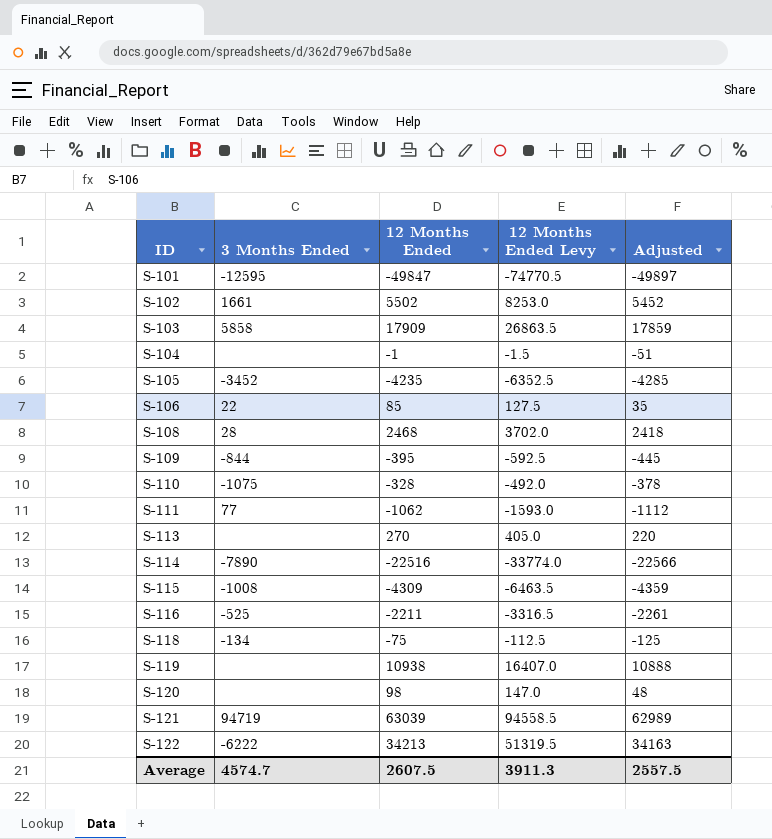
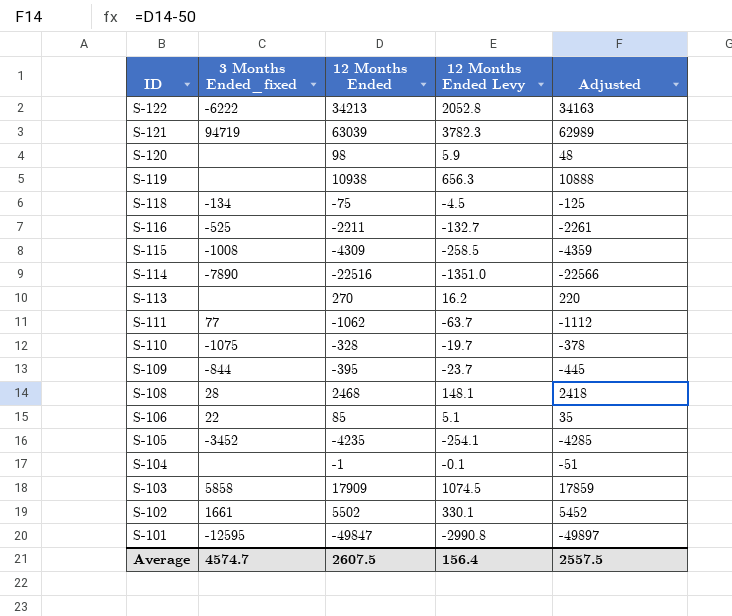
row order: ID ascending -> ID descending
column name: 3 Months Ended -> 3 Months Ended_fixed
column 12 Months Ended Levy | formula: [12 Months Ended] * 1.5 -> [12 Months Ended] * 0.06
Average | 12 Months Ended Levy: 3911.3 -> 156.4

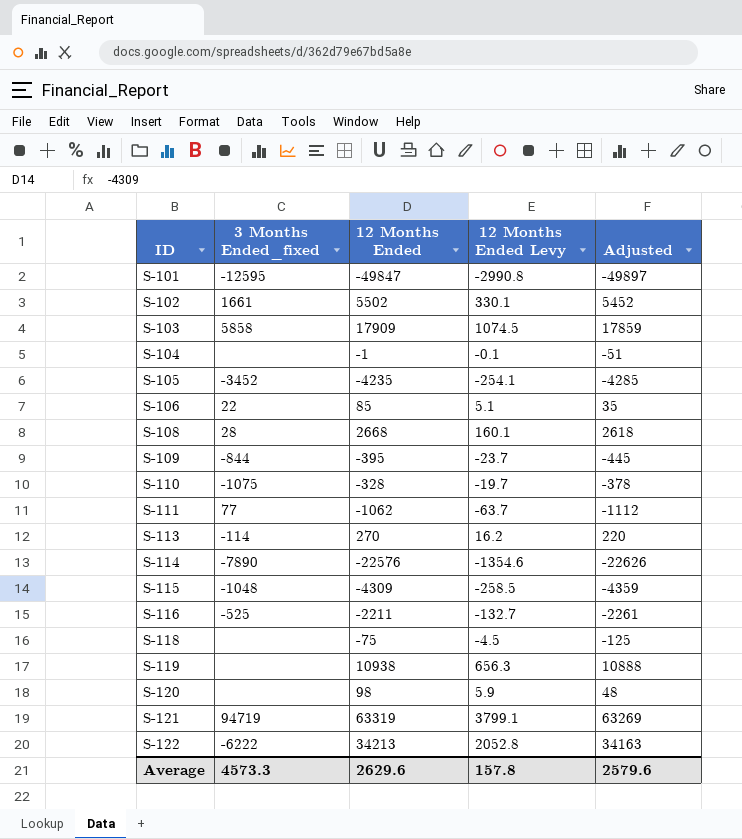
row order: ID descending -> ID ascending
S-108 | 12 Months Ended: 2468 -> 2668
S-108 | 12 Months Ended Levy: 148.1 -> 160.1
S-108 | Adjusted: 2418 -> 2618
S-113 | 3 Months Ended_fixed: none -> -114
S-114 | 12 Months Ended: -22516 -> -22576
S-114 | 12 Months Ended Levy: -1351.0 -> -1354.6
S-114 | Adjusted: -22566 -> -22626
S-115 | 3 Months Ended_fixed: -1008 -> -1048
S-118 | 3 Months Ended_fixed: -134 -> none
S-121 | 12 Months Ended: 63039 -> 63319
S-121 | 12 Months Ended Levy: 3782.3 -> 3799.1
S-121 | Adjusted: 62989 -> 63269
Average | 3 Months Ended_fixed: 4574.7 -> 4573.3
Average | 12 Months Ended: 2607.5 -> 2629.6
Average | 12 Months Ended Levy: 156.4 -> 157.8
Average | Adjusted: 2557.5 -> 2579.6

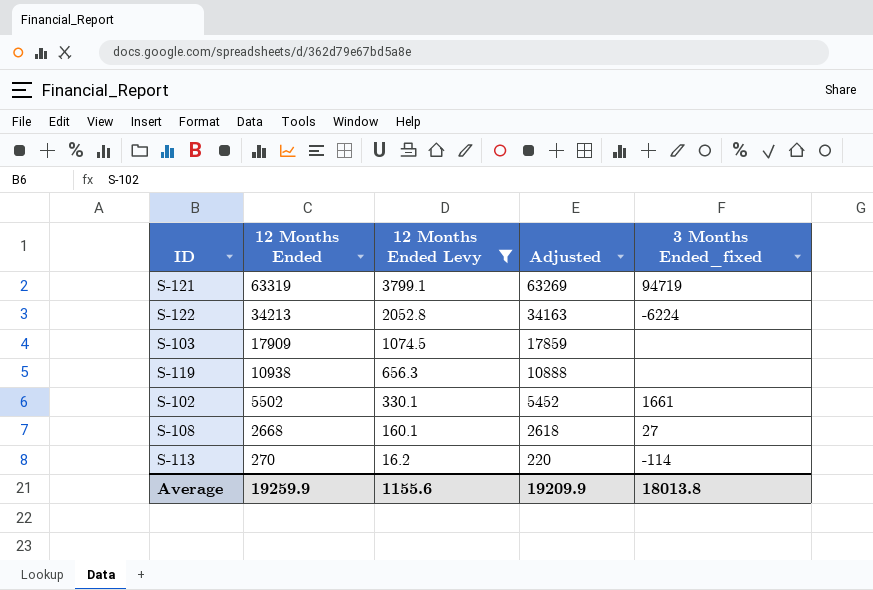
filter: none -> 12 Months Ended Levy >= 16.2
row order: ID ascending -> 12 Months Ended descending
column 3 Months Ended_fixed | position: 2 -> 5
S-122 | 3 Months Ended_fixed: -6222 -> -6224
S-103 | 3 Months Ended_fixed: 5858 -> none
S-108 | 3 Months Ended_fixed: 28 -> 27
Average | 12 Months Ended: 2629.6 -> 19259.9
Average | 12 Months Ended Levy: 157.8 -> 1155.6
Average | Adjusted: 2579.6 -> 19209.9
Average | 3 Months Ended_fixed: 4573.3 -> 18013.8

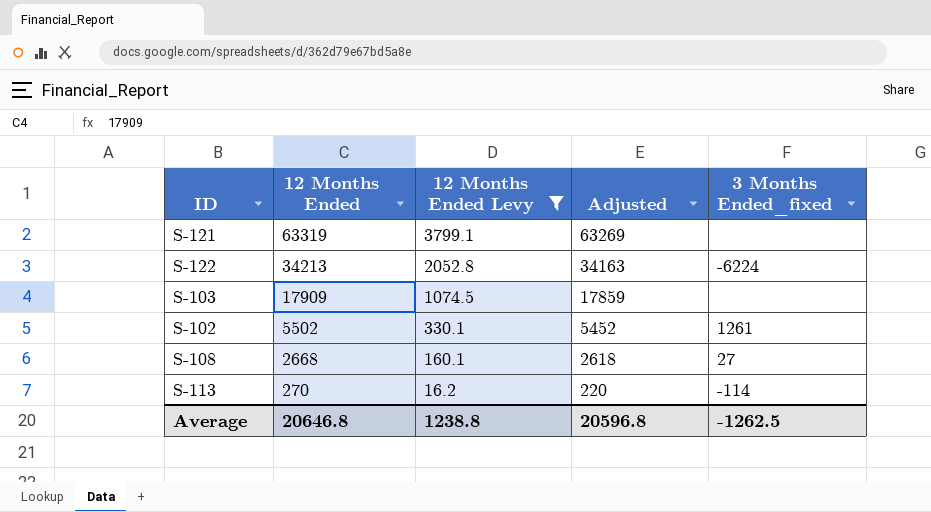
row S-119: 10938 | 656.3 | 10888 | none -> none
S-121 | 3 Months Ended_fixed: 94719 -> none
S-102 | 3 Months Ended_fixed: 1661 -> 1261
Average | 12 Months Ended: 19259.9 -> 20646.8
Average | 12 Months Ended Levy: 1155.6 -> 1238.8
Average | Adjusted: 19209.9 -> 20596.8
Average | 3 Months Ended_fixed: 18013.8 -> -1262.5

